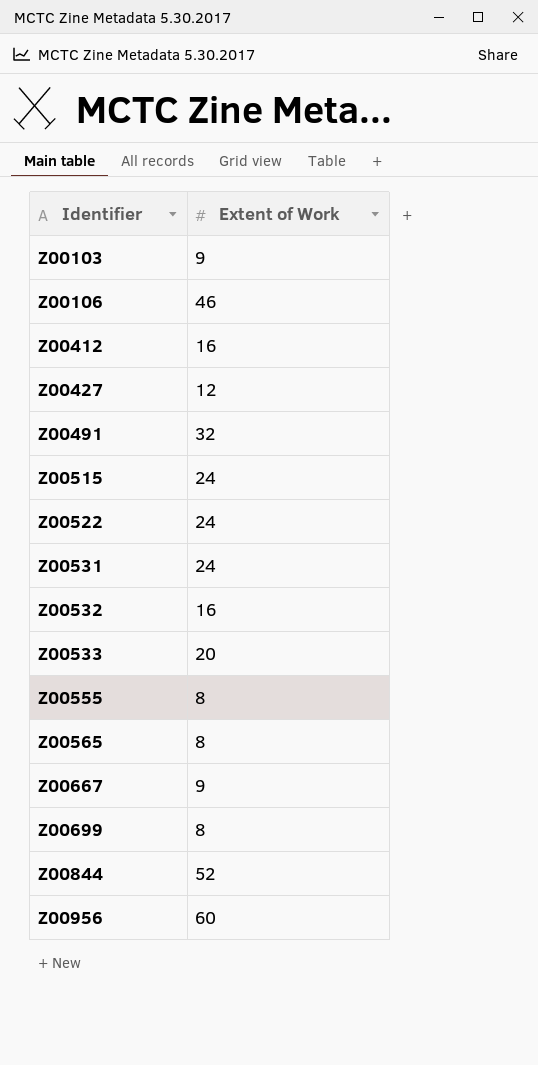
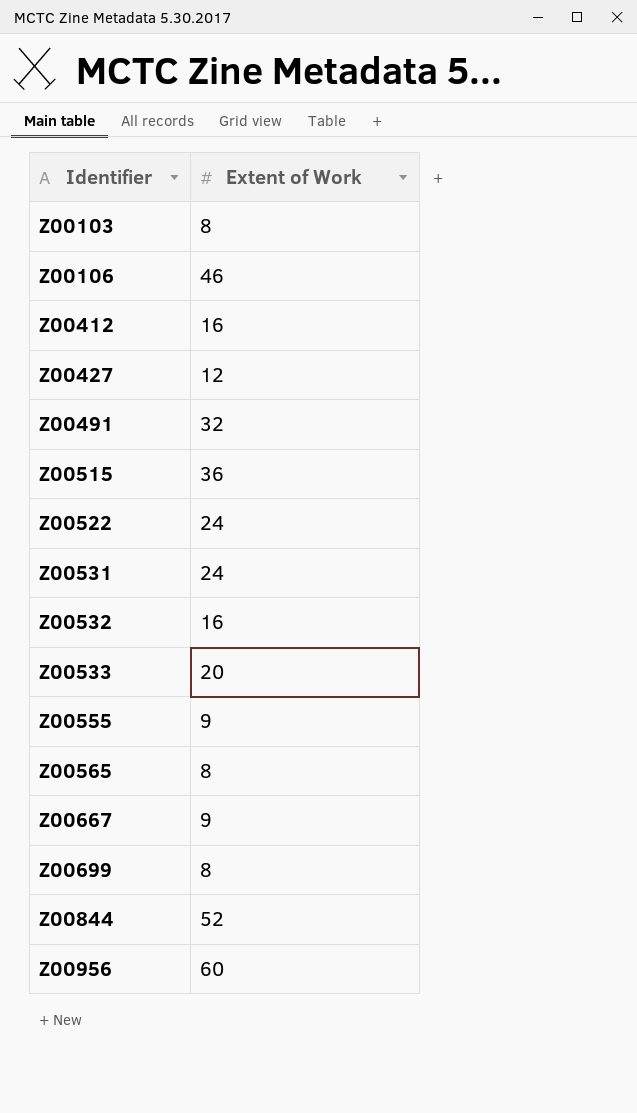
Z00103 | Extent of Work: 9 -> 8
Z00515 | Extent of Work: 24 -> 36
Z00555 | Extent of Work: 8 -> 9

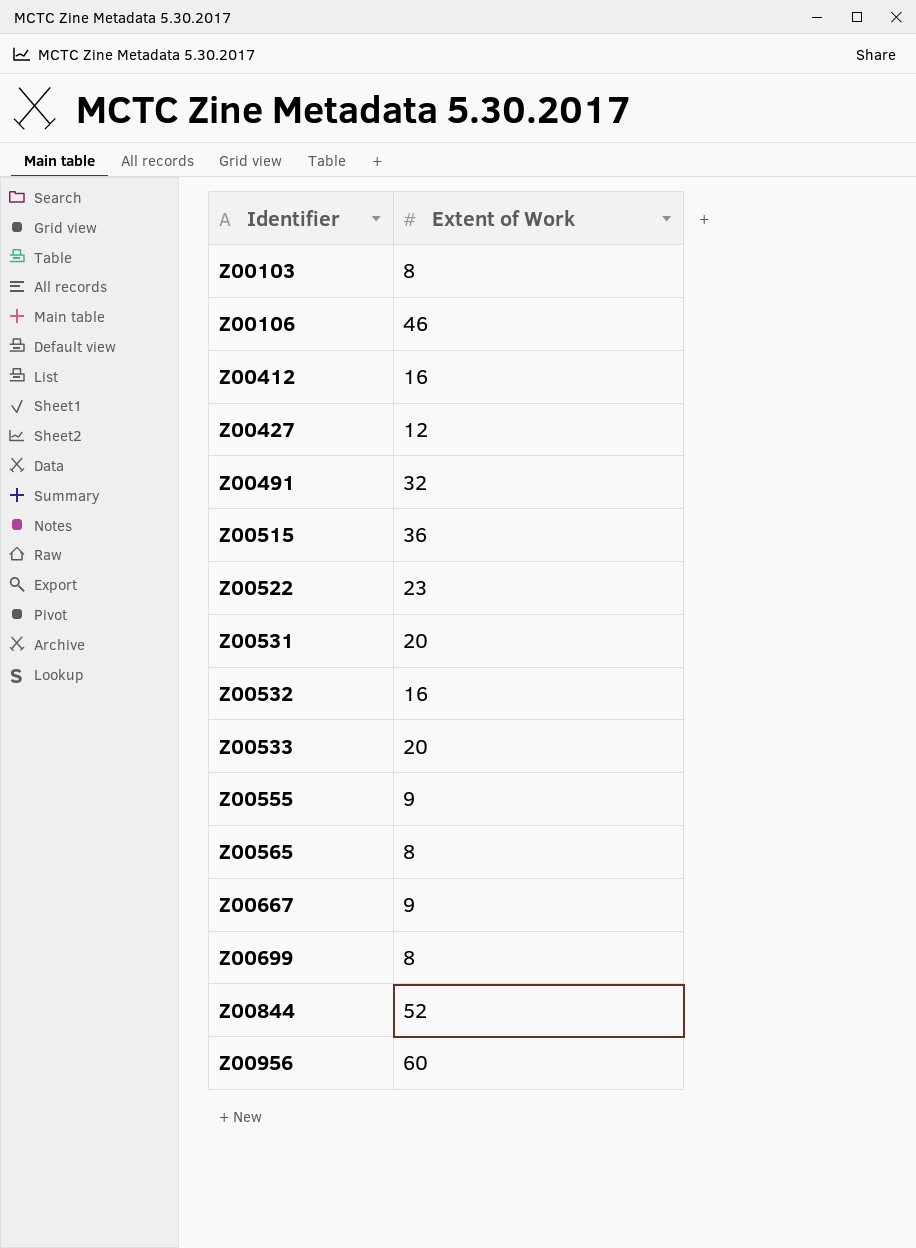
Z00522 | Extent of Work: 24 -> 23
Z00531 | Extent of Work: 24 -> 20

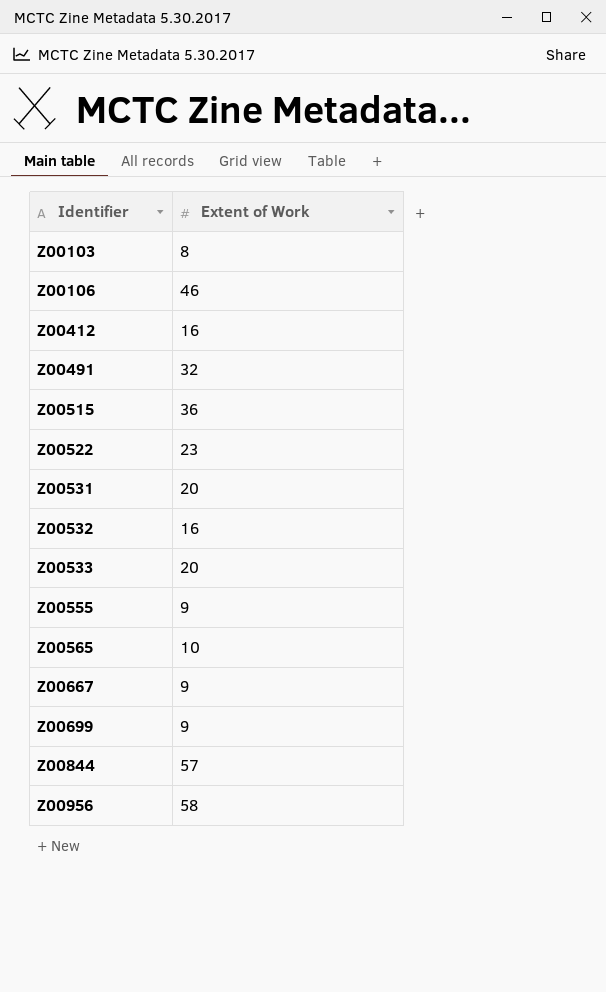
row Z00427: 12 -> none
Z00565 | Extent of Work: 8 -> 10
Z00699 | Extent of Work: 8 -> 9
Z00844 | Extent of Work: 52 -> 57
Z00956 | Extent of Work: 60 -> 58

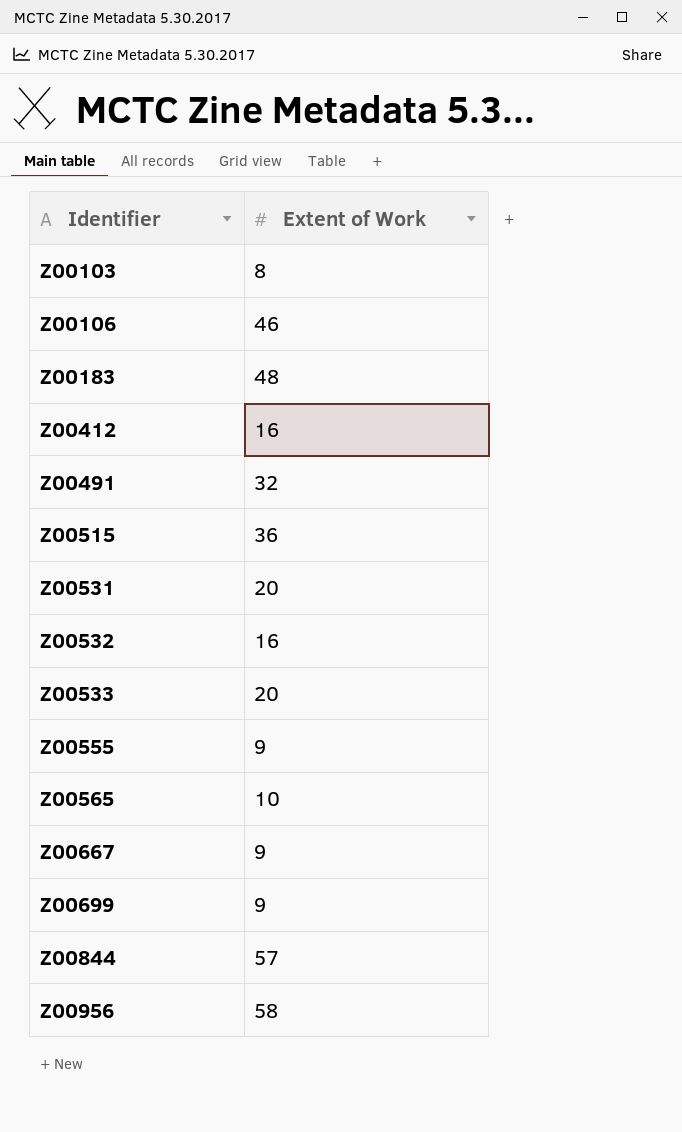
row Z00522: 23 -> none
row Z00183: none -> 48

